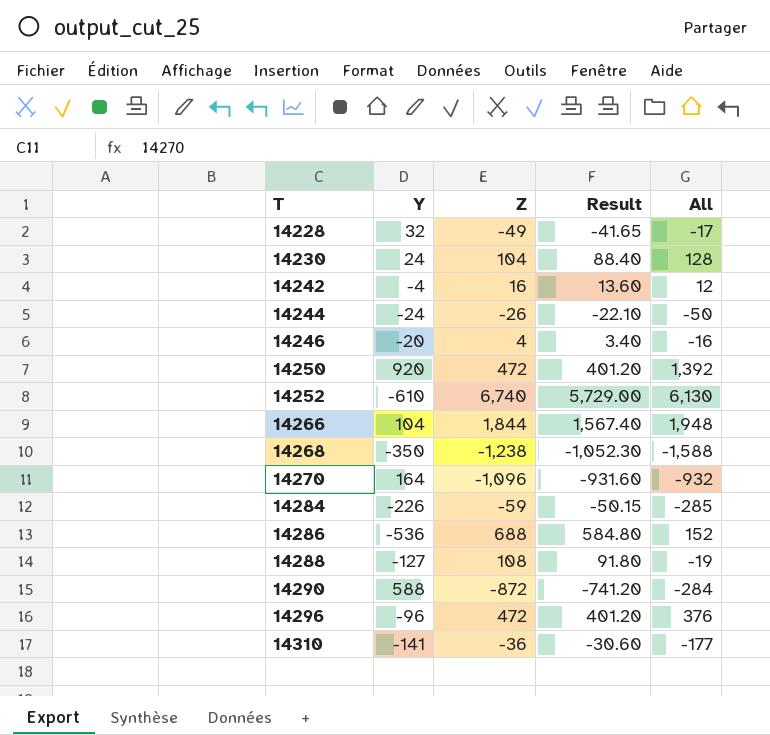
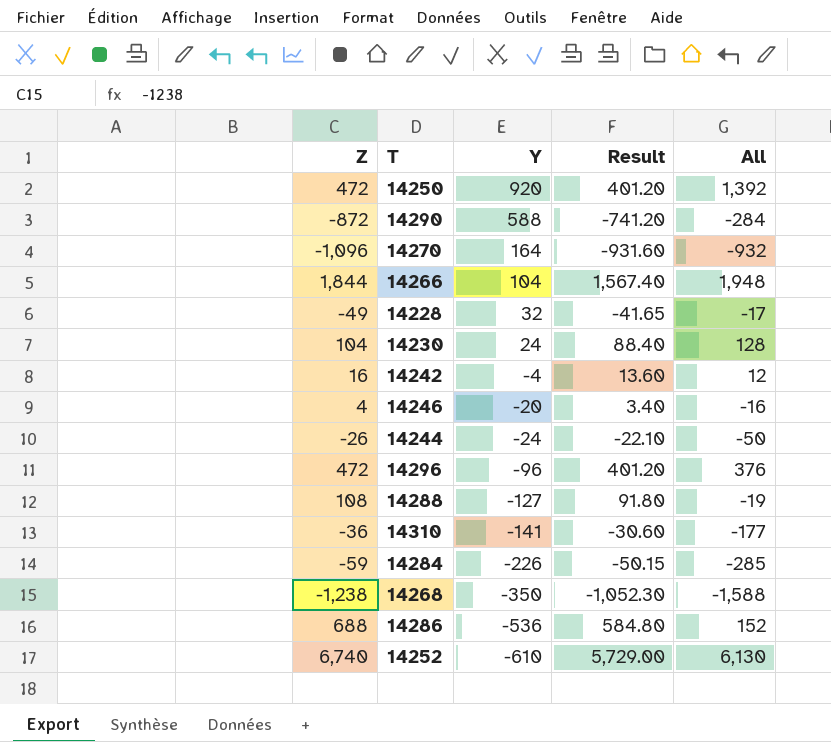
row order: T ascending -> Y descending
column Z | position: 3 -> 1

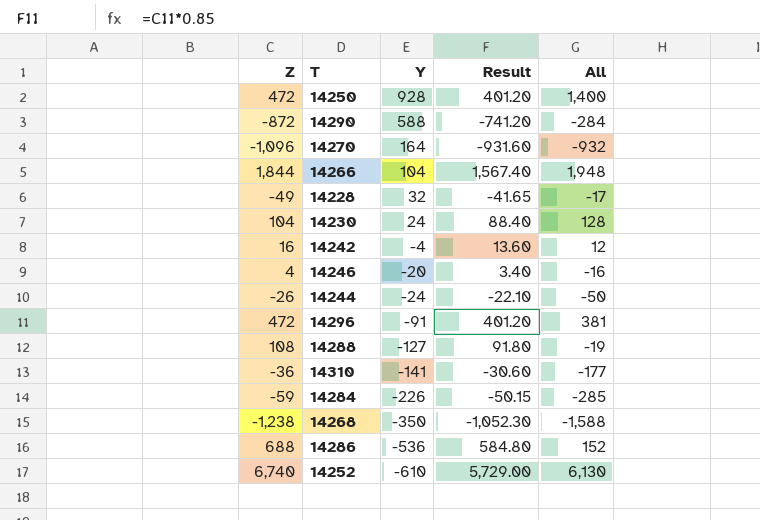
14250 | Y: 920 -> 928
14250 | All: 1,392 -> 1,400
14296 | Y: -96 -> -91
14296 | All: 376 -> 381

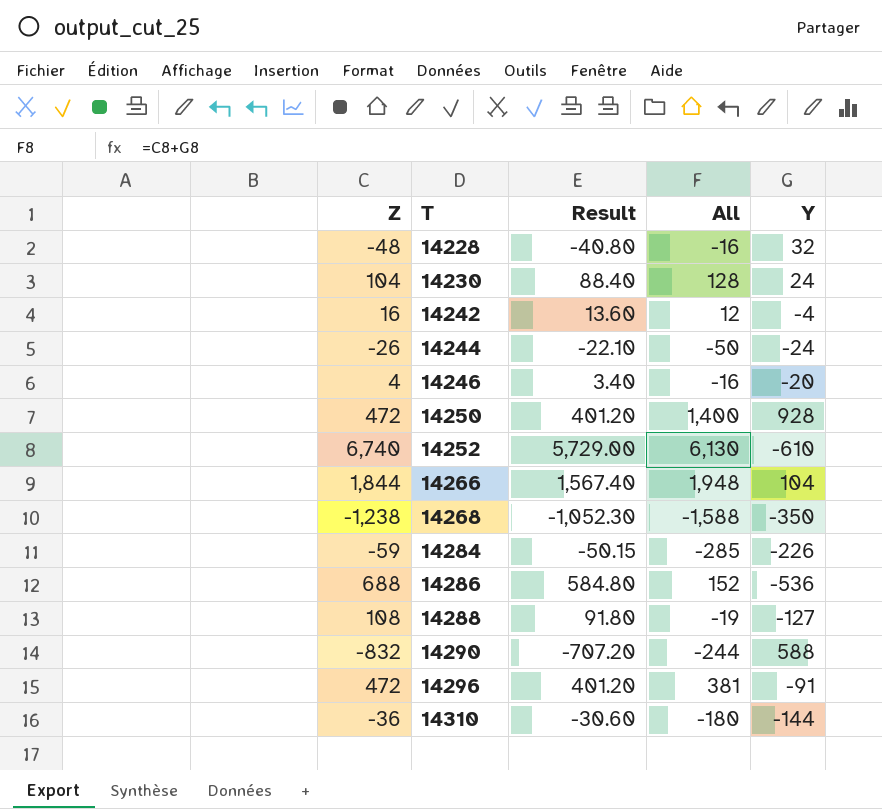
row order: Y descending -> T ascending
column Y | position: 3 -> 5
row 14270: -1,096 | 164 | -931.60 | -932 -> none
14228 | Z: -49 -> -48
14228 | Result: -41.65 -> -40.80
14228 | All: -17 -> -16
14290 | Z: -872 -> -832
14290 | Result: -741.20 -> -707.20
14290 | All: -284 -> -244
14310 | All: -177 -> -180
14310 | Y: -141 -> -144

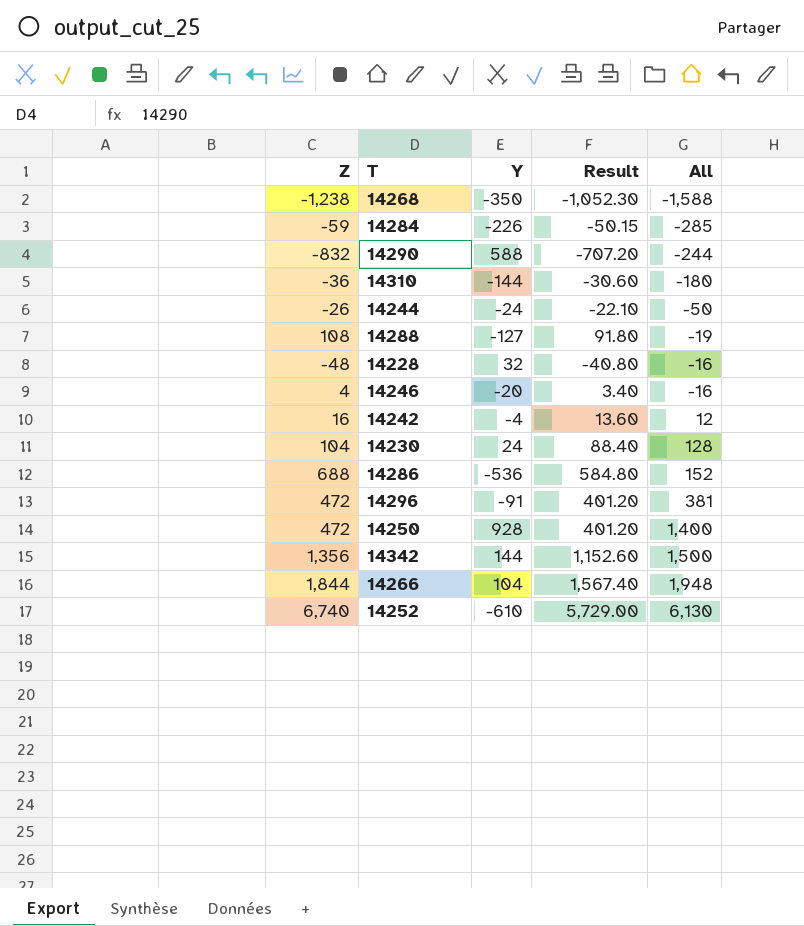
row order: T ascending -> All ascending
column Y | position: 5 -> 3
row 14342: none -> 1,356 | 144 | 1,152.60 | 1,500

